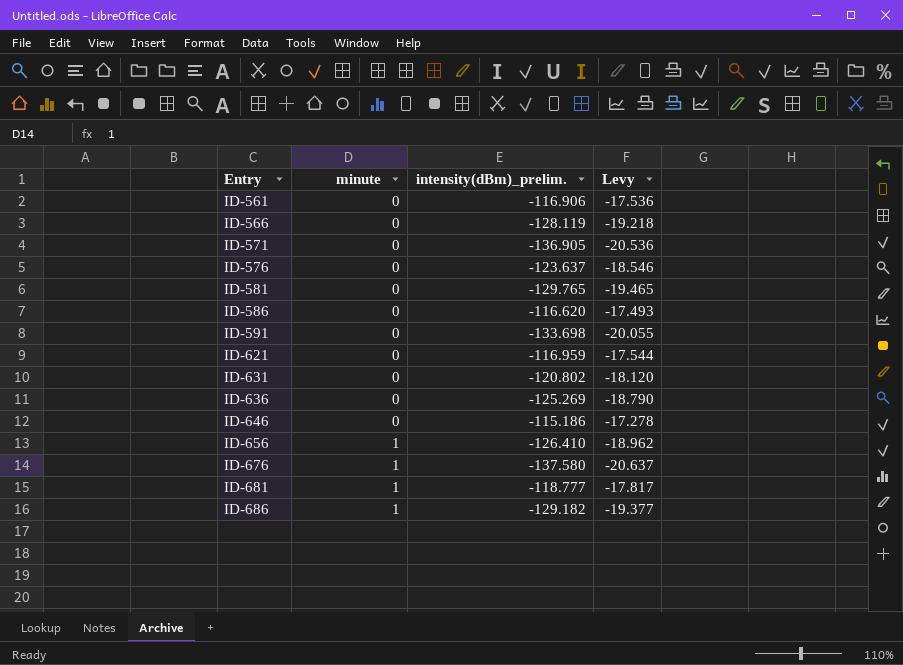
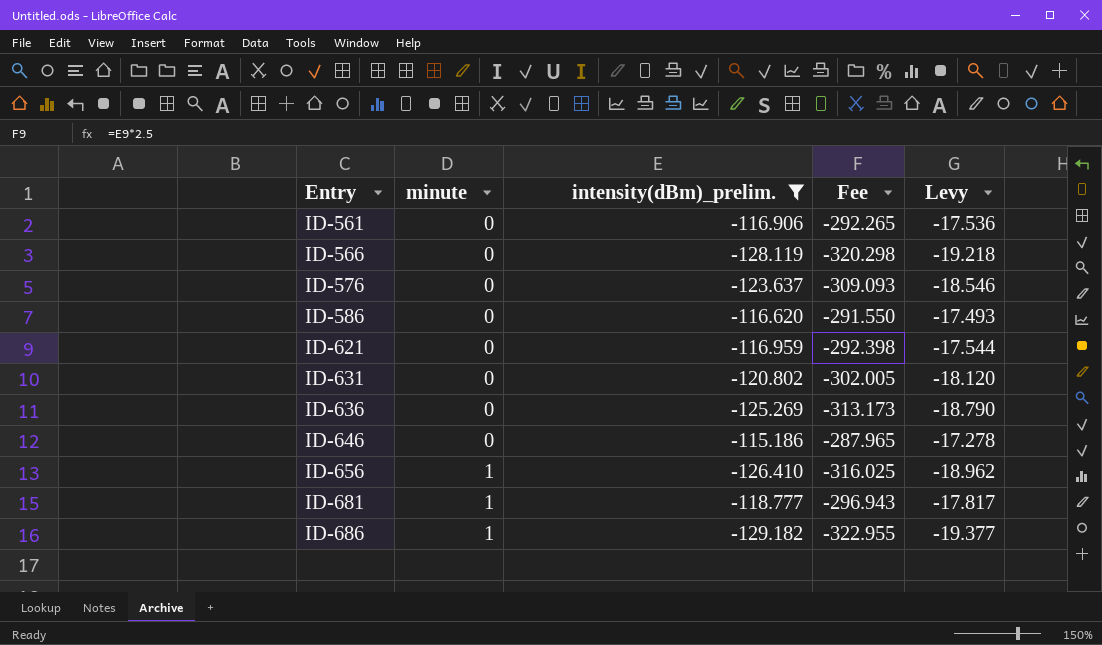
filter: none -> intensity(dBm)_prelim. >= -129.182
column Fee | formula: none -> [intensity(dBm)_prelim.] * 2.5

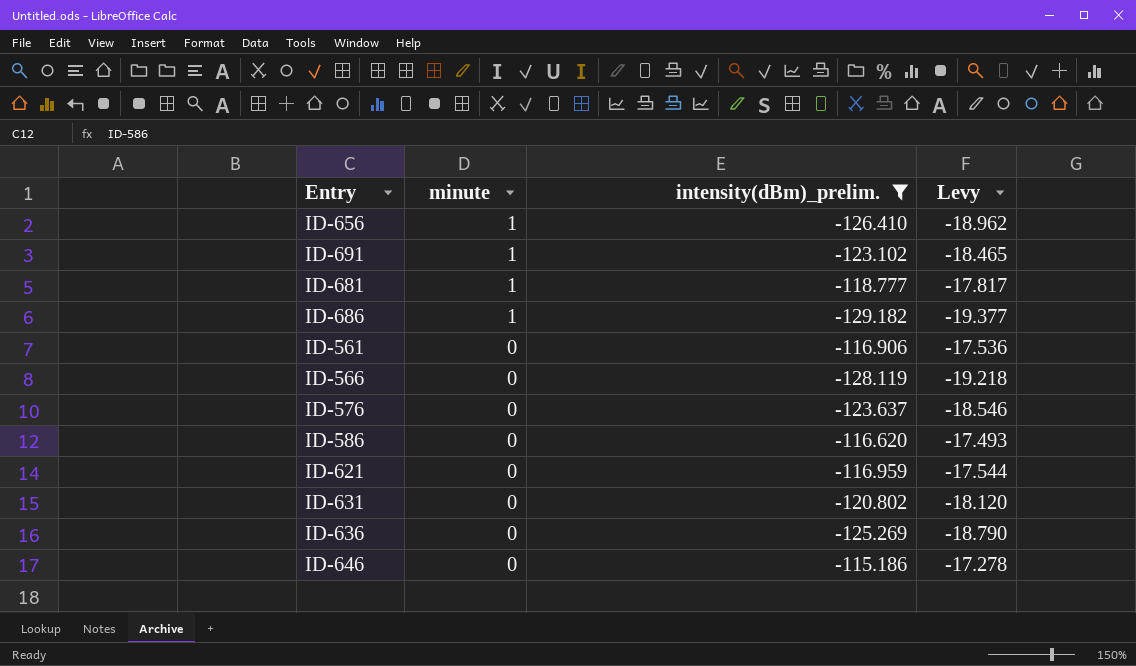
row order: Entry ascending -> minute descending
column Fee | formula: [intensity(dBm)_prelim.] * 2.5 -> none
row ID-691: none -> 1 | -123.102 | -18.465

